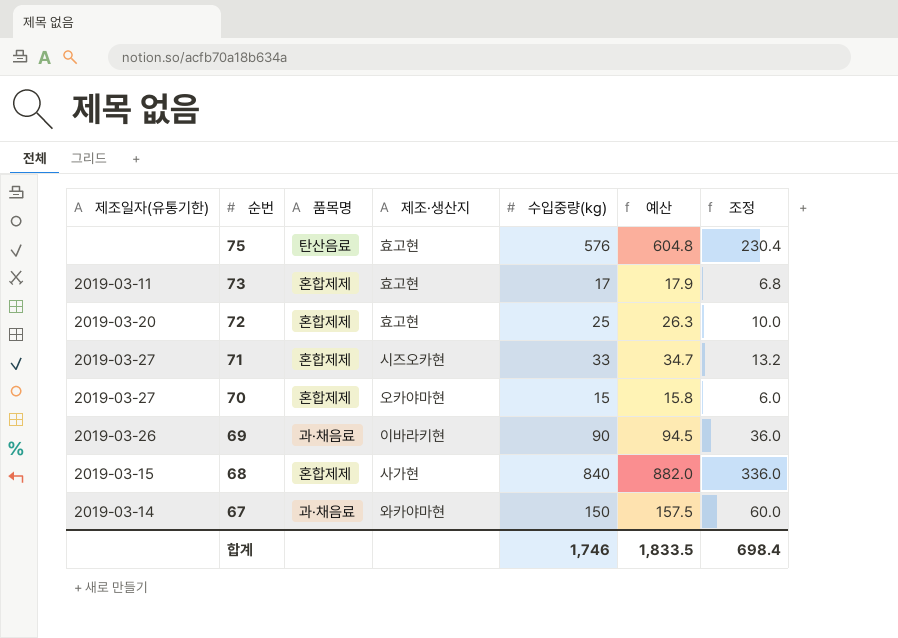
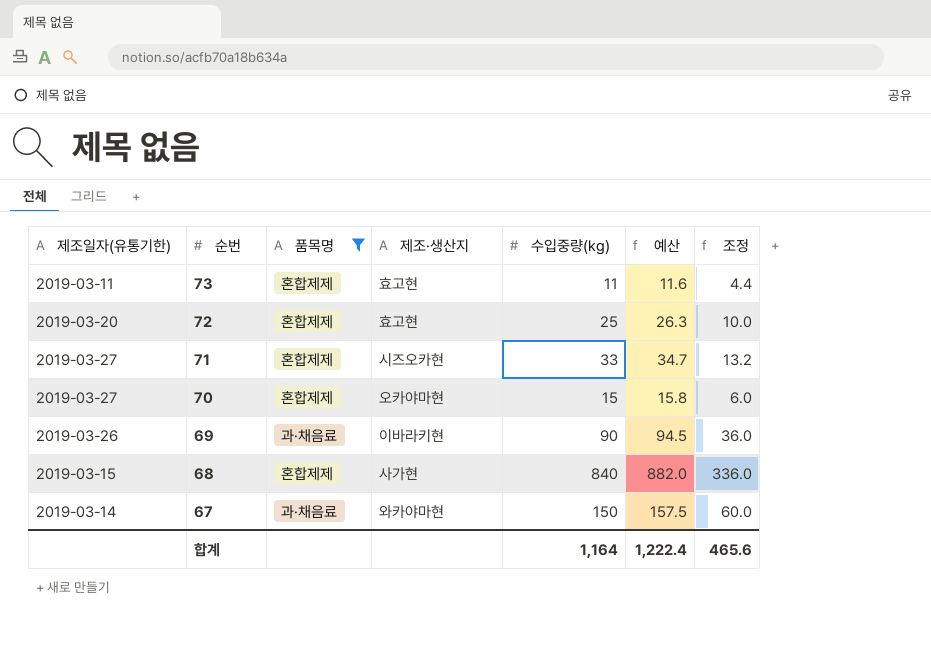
filter: none -> 품목명 != 탄산음료
73 | 수입중량(kg): 17 -> 11
73 | 예산: 17.9 -> 11.6
73 | 조정: 6.8 -> 4.4
합계 | 수입중량(kg): 1,746 -> 1,164
합계 | 예산: 1,833.5 -> 1,222.4
합계 | 조정: 698.4 -> 465.6

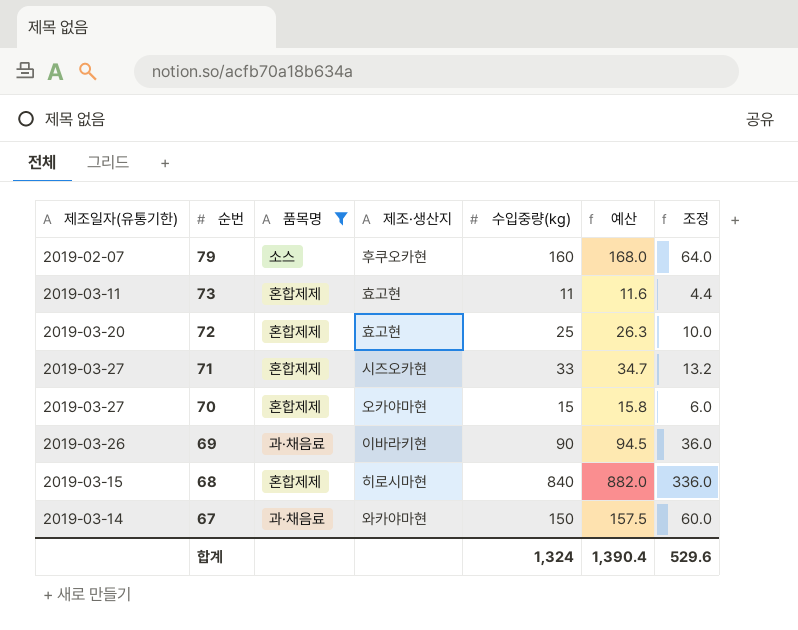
row 79: none -> 2019-02-07 | 소스 | 후쿠오카현 | 160 | 168.0 | 64.0
68 | 제조·생산지: 사가현 -> 히로시마현
합계 | 수입중량(kg): 1,164 -> 1,324
합계 | 예산: 1,222.4 -> 1,390.4
합계 | 조정: 465.6 -> 529.6

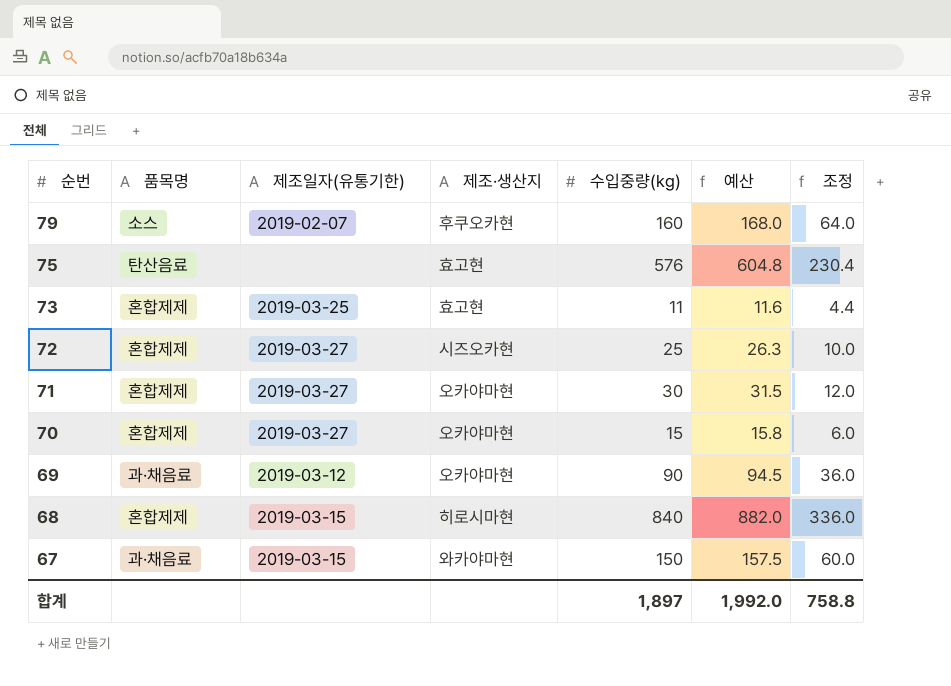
filter: 품목명 != 탄산음료 -> none
column 제조일자(유통기한) | position: 1 -> 3
73 | 제조일자(유통기한): 2019-03-11 -> 2019-03-25
72 | 제조일자(유통기한): 2019-03-20 -> 2019-03-27
72 | 제조·생산지: 효고현 -> 시즈오카현
71 | 제조·생산지: 시즈오카현 -> 오카야마현
71 | 수입중량(kg): 33 -> 30
71 | 예산: 34.7 -> 31.5
71 | 조정: 13.2 -> 12.0
69 | 제조일자(유통기한): 2019-03-26 -> 2019-03-12
69 | 제조·생산지: 이바라키현 -> 오카야마현
67 | 제조일자(유통기한): 2019-03-14 -> 2019-03-15
합계 | 수입중량(kg): 1,324 -> 1,897
합계 | 예산: 1,390.4 -> 1,992.0
합계 | 조정: 529.6 -> 758.8

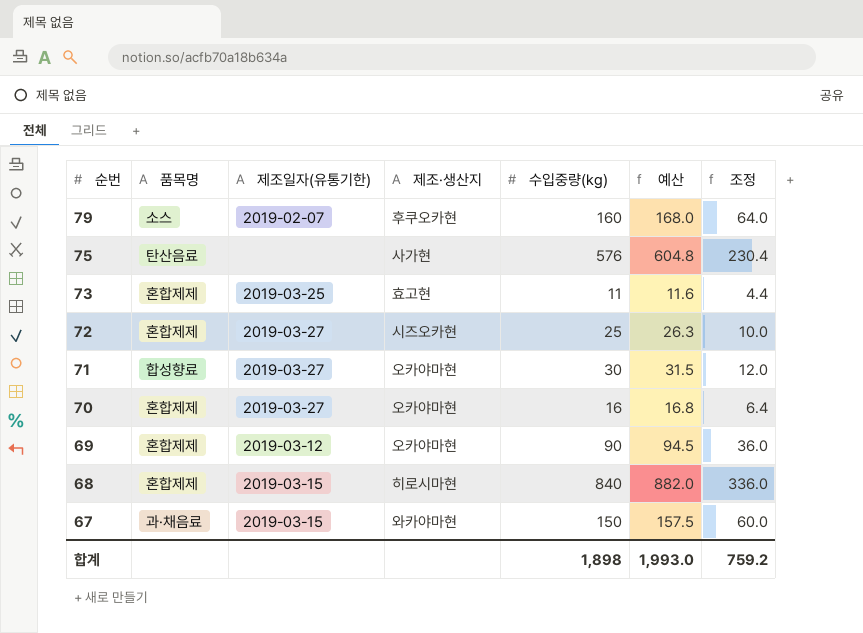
75 | 제조·생산지: 효고현 -> 사가현
71 | 품목명: 혼합제제 -> 합성향료
70 | 수입중량(kg): 15 -> 16
70 | 예산: 15.8 -> 16.8
70 | 조정: 6.0 -> 6.4
69 | 품목명: 과·채음료 -> 혼합제제
합계 | 수입중량(kg): 1,897 -> 1,898
합계 | 예산: 1,992.0 -> 1,993.0
합계 | 조정: 758.8 -> 759.2

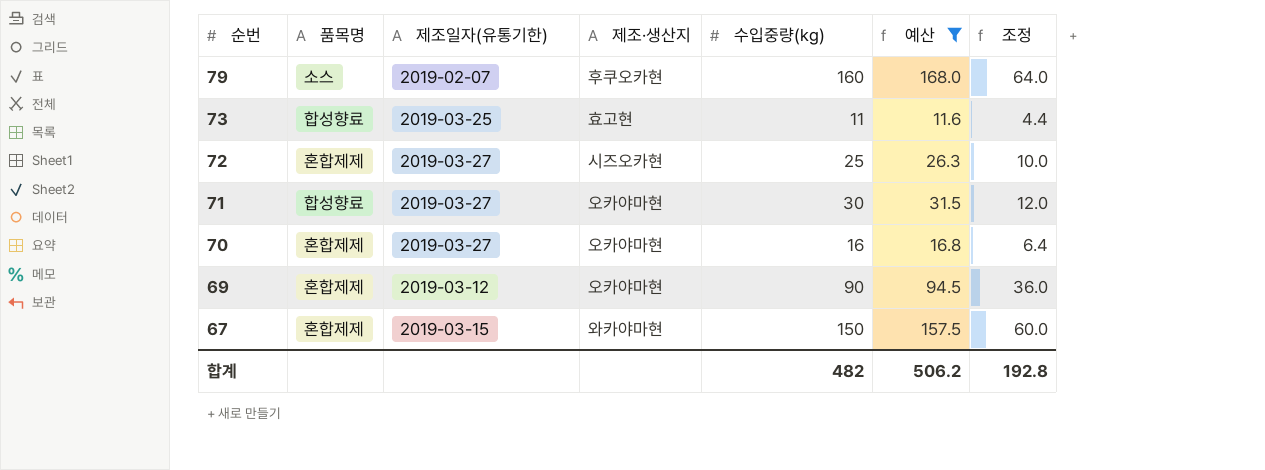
filter: none -> 예산 <= 168.0
73 | 품목명: 혼합제제 -> 합성향료
67 | 품목명: 과·채음료 -> 혼합제제
합계 | 수입중량(kg): 1,898 -> 482
합계 | 예산: 1,993.0 -> 506.2
합계 | 조정: 759.2 -> 192.8

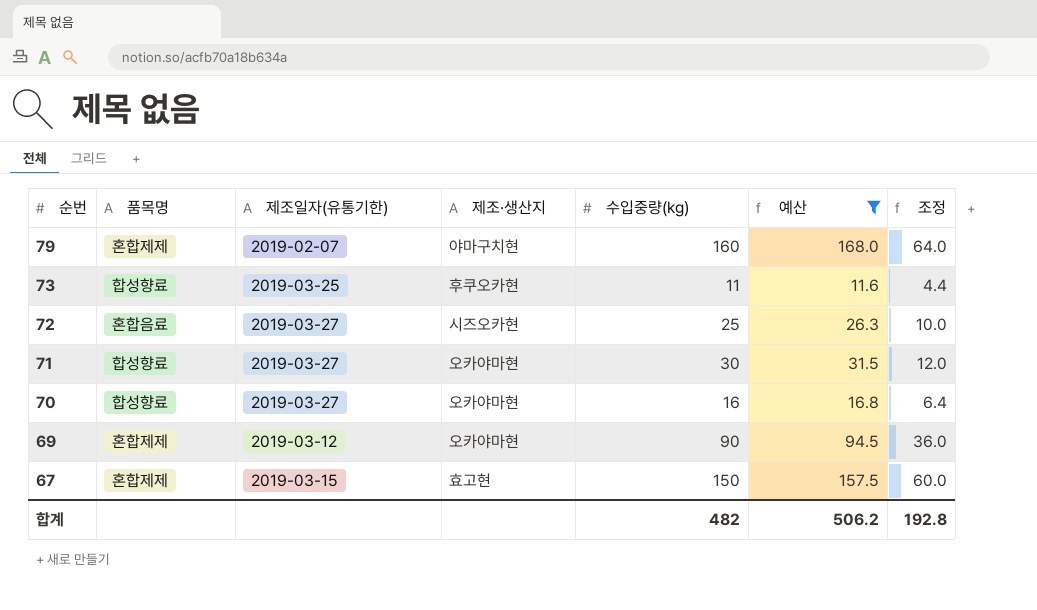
79 | 품목명: 소스 -> 혼합제제
79 | 제조·생산지: 후쿠오카현 -> 야마구치현
73 | 제조·생산지: 효고현 -> 후쿠오카현
72 | 품목명: 혼합제제 -> 혼합음료
70 | 품목명: 혼합제제 -> 합성향료
67 | 제조·생산지: 와카야마현 -> 효고현

